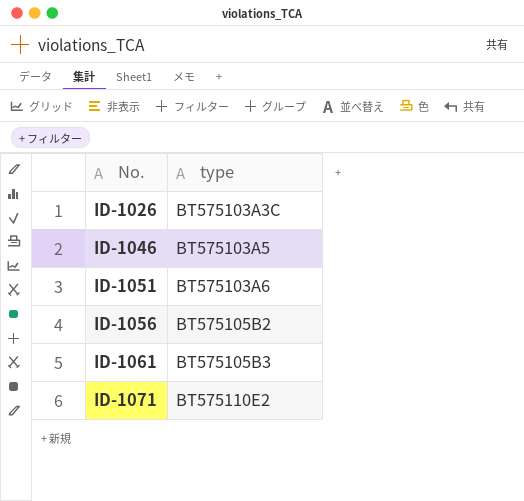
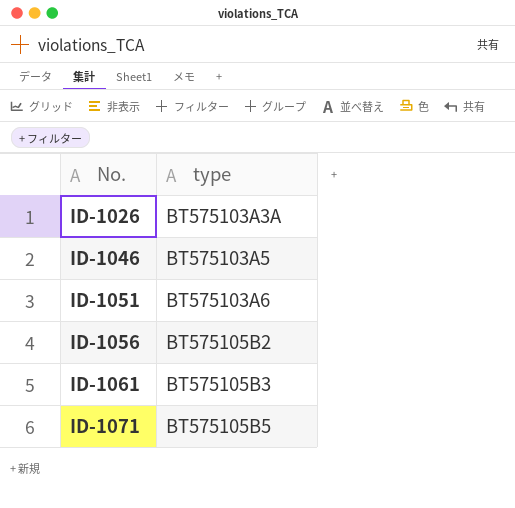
ID-1026 | type: BT575103A3C -> BT575103A3A
ID-1071 | type: BT575110E2 -> BT575105B5

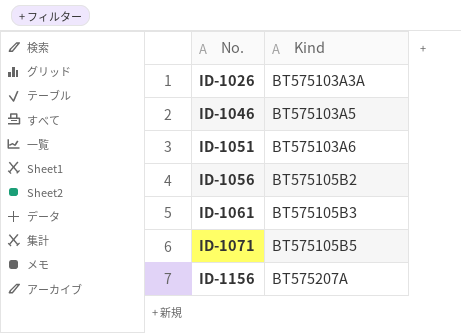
column name: type -> Kind
row ID-1156: none -> BT575207A

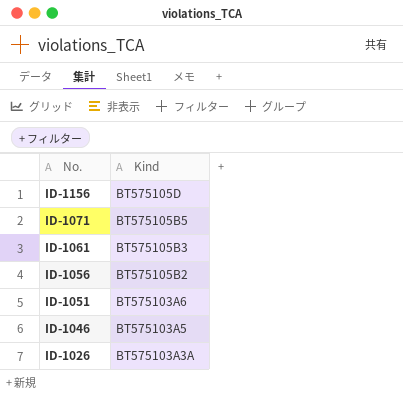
row order: No. ascending -> No. descending
ID-1156 | Kind: BT575207A -> BT575105D

